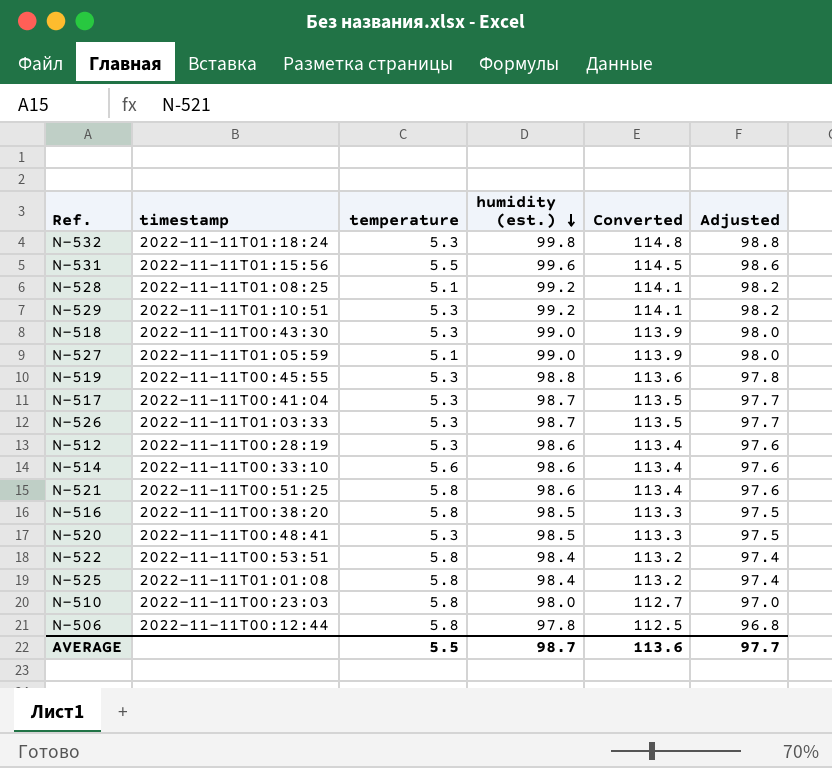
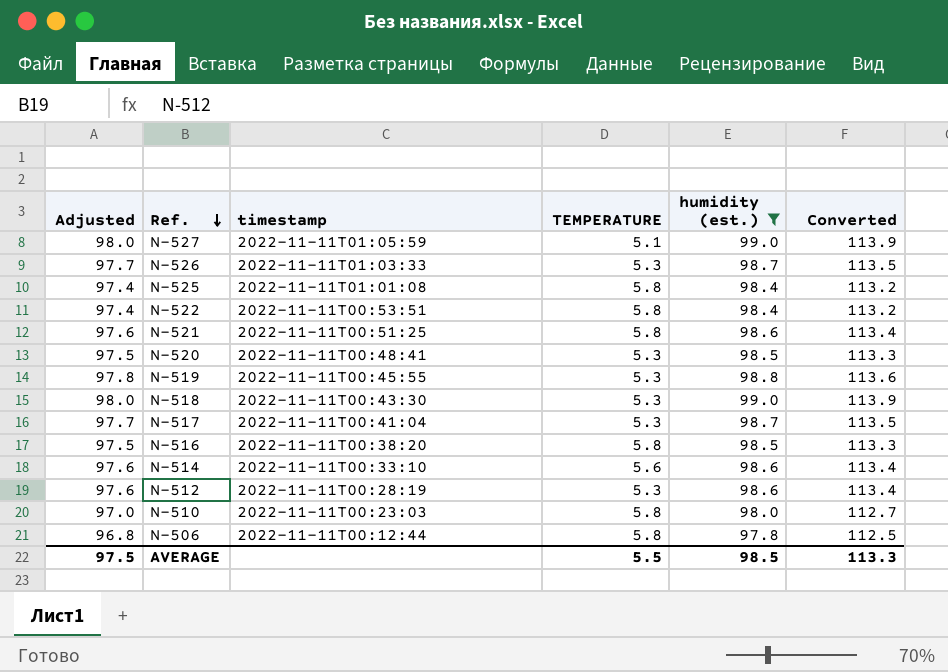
filter: none -> humidity (est.) <= 99.0
row order: humidity (est.) descending -> Ref. descending
column Adjusted | position: 6 -> 1
column name: temperature -> TEMPERATURE
AVERAGE | Adjusted: 97.7 -> 97.5
AVERAGE | humidity (est.): 98.7 -> 98.5
AVERAGE | Converted: 113.6 -> 113.3

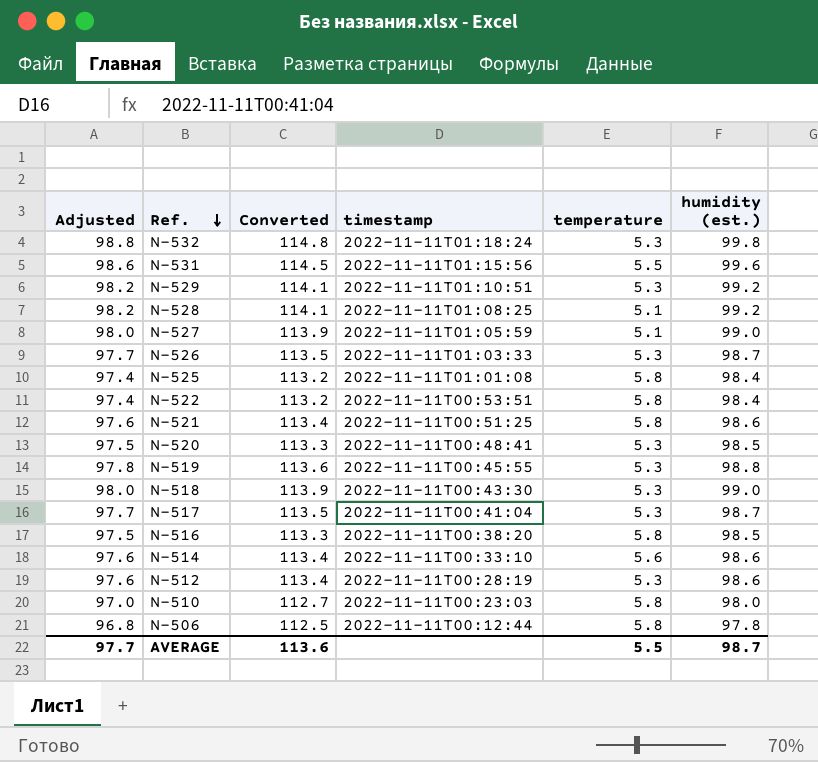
filter: humidity (est.) <= 99.0 -> none
column Converted | position: 6 -> 3
column name: TEMPERATURE -> temperature
AVERAGE | Adjusted: 97.5 -> 97.7
AVERAGE | Converted: 113.3 -> 113.6
AVERAGE | humidity (est.): 98.5 -> 98.7

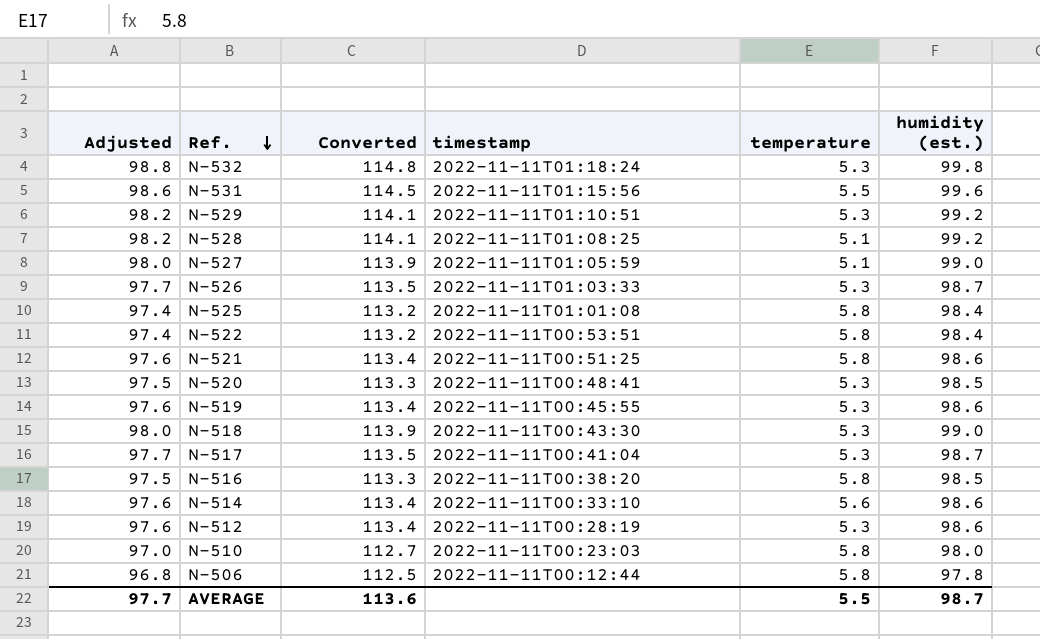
N-519 | Adjusted: 97.8 -> 97.6
N-519 | Converted: 113.6 -> 113.4
N-519 | humidity (est.): 98.8 -> 98.6

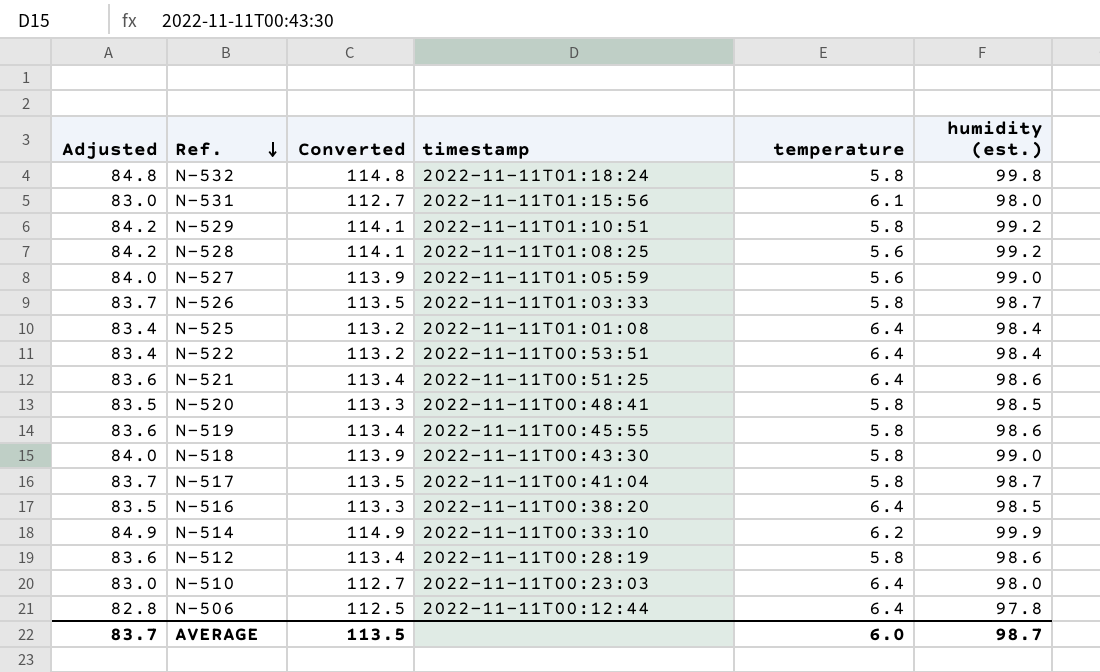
column Adjusted | formula: [humidity (est.)] - 1 -> [humidity (est.)] - 15
N-532 | temperature: 5.3 -> 5.8
N-531 | Converted: 114.5 -> 112.7
N-531 | temperature: 5.5 -> 6.1
N-531 | humidity (est.): 99.6 -> 98.0
N-529 | temperature: 5.3 -> 5.8
N-528 | temperature: 5.1 -> 5.6
N-527 | temperature: 5.1 -> 5.6
N-526 | temperature: 5.3 -> 5.8
N-525 | temperature: 5.8 -> 6.4
N-522 | temperature: 5.8 -> 6.4
N-521 | temperature: 5.8 -> 6.4
N-520 | temperature: 5.3 -> 5.8
N-519 | temperature: 5.3 -> 5.8
N-518 | temperature: 5.3 -> 5.8
N-517 | temperature: 5.3 -> 5.8
N-516 | temperature: 5.8 -> 6.4
N-514 | Converted: 113.4 -> 114.9
N-514 | temperature: 5.6 -> 6.2
N-514 | humidity (est.): 98.6 -> 99.9
N-512 | temperature: 5.3 -> 5.8
N-510 | temperature: 5.8 -> 6.4
N-506 | temperature: 5.8 -> 6.4
AVERAGE | Adjusted: 97.7 -> 83.7
AVERAGE | Converted: 113.6 -> 113.5
AVERAGE | temperature: 5.5 -> 6.0

